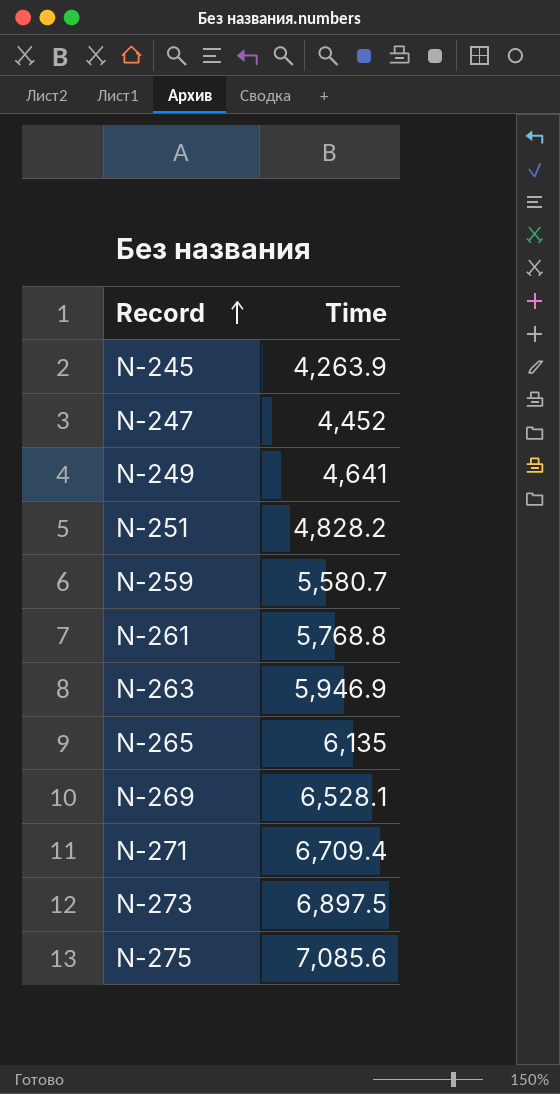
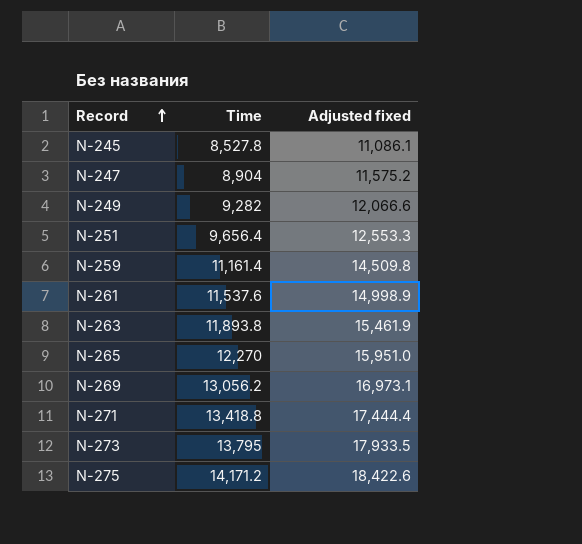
column Adjusted fixed | formula: none -> [Time] * 1.3
N-245 | Time: 4,263.9 -> 8,527.8
N-247 | Time: 4,452 -> 8,904
N-249 | Time: 4,641 -> 9,282
N-251 | Time: 4,828.2 -> 9,656.4
N-259 | Time: 5,580.7 -> 11,161.4
N-261 | Time: 5,768.8 -> 11,537.6
N-263 | Time: 5,946.9 -> 11,893.8
N-265 | Time: 6,135 -> 12,270
N-269 | Time: 6,528.1 -> 13,056.2
N-271 | Time: 6,709.4 -> 13,418.8
N-273 | Time: 6,897.5 -> 13,795
N-275 | Time: 7,085.6 -> 14,171.2

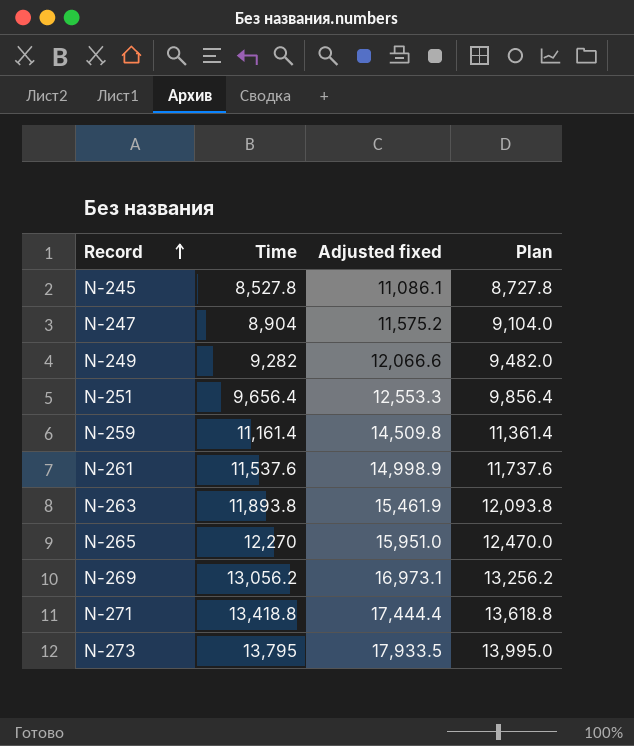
column Plan | formula: none -> [Time] + 200
row N-275: 14,171.2 | 18,422.6 -> none

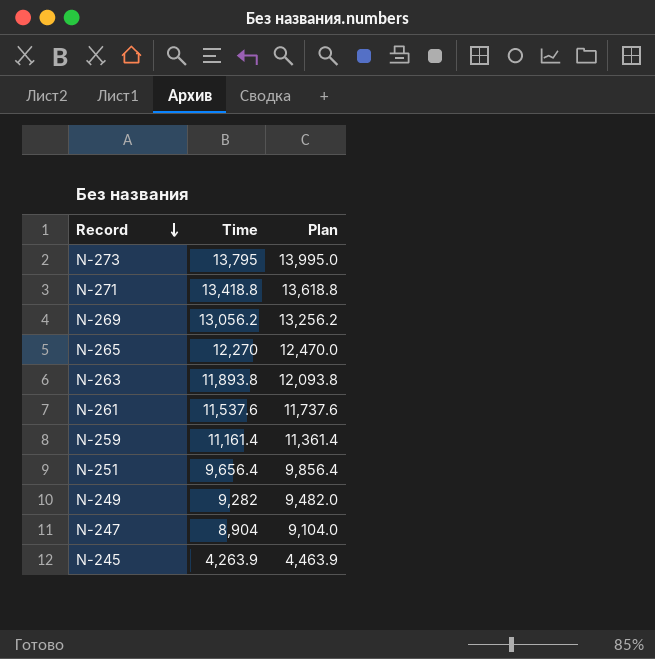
row order: Record ascending -> Record descending
column Adjusted fixed | formula: [Time] * 1.3 -> none
N-245 | Time: 8,527.8 -> 4,263.9
N-245 | Plan: 8,727.8 -> 4,463.9

